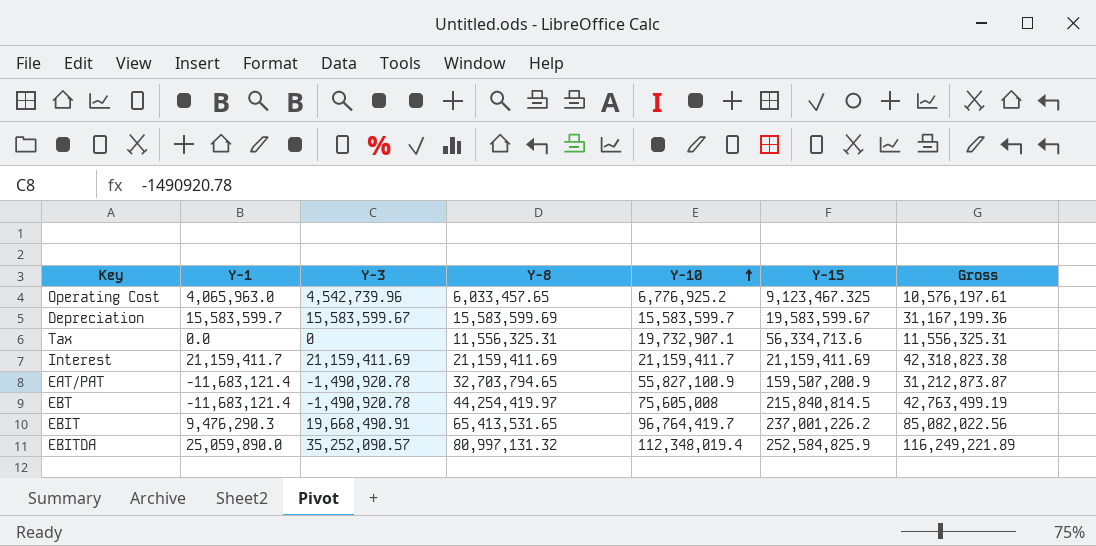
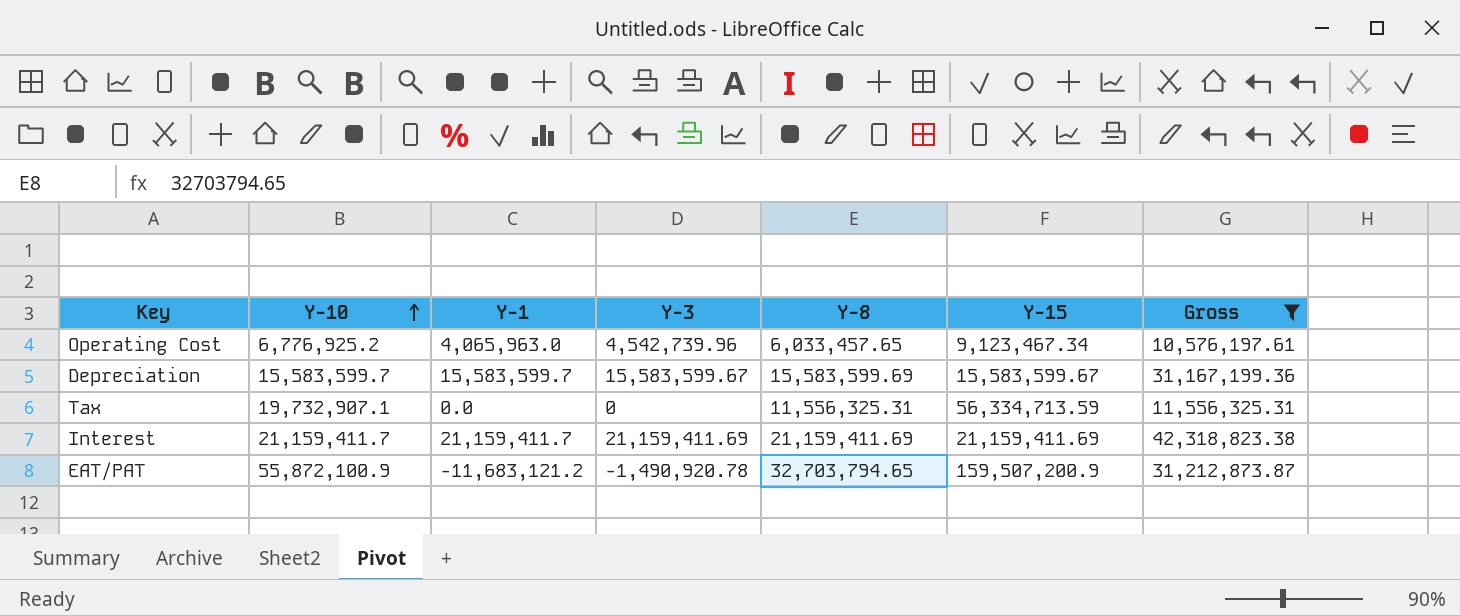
filter: none -> Gross <= 42,318,823.38
column Y-10 | position: 5 -> 2
Operating Cost | Y-15: 9,123,467.325 -> 9,123,467.34
Depreciation | Y-15: 19,583,599.67 -> 15,583,599.67
Tax | Y-15: 56,334,713.6 -> 56,334,713.59
EAT/PAT | Y-10: 55,827,100.9 -> 55,872,100.9
EAT/PAT | Y-1: -11,683,121.4 -> -11,683,121.2

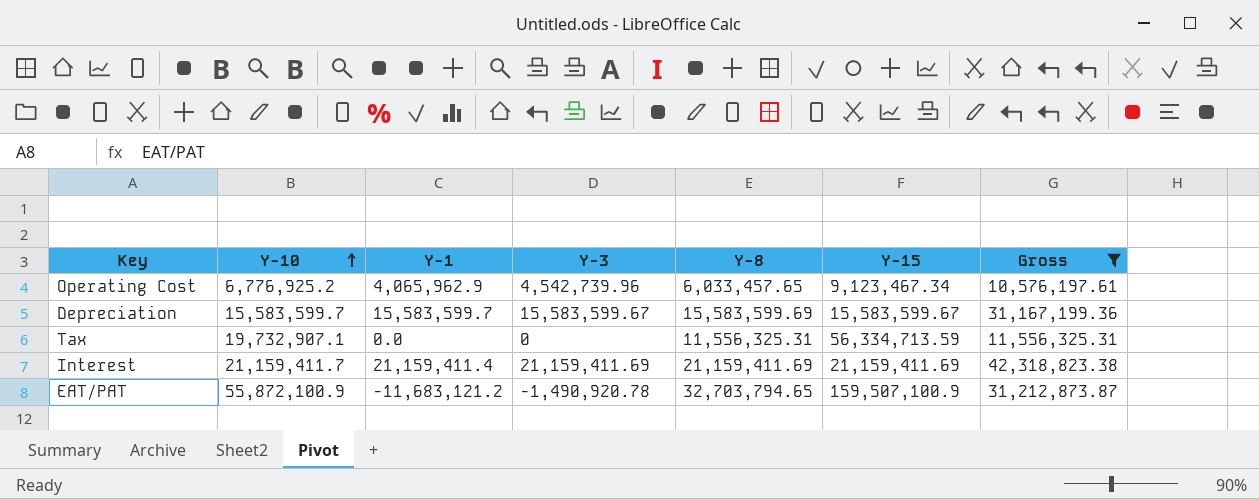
Operating Cost | Y-1: 4,065,963.0 -> 4,065,962.9
Interest | Y-1: 21,159,411.7 -> 21,159,411.4
EAT/PAT | Y-15: 159,507,200.9 -> 159,507,100.9

